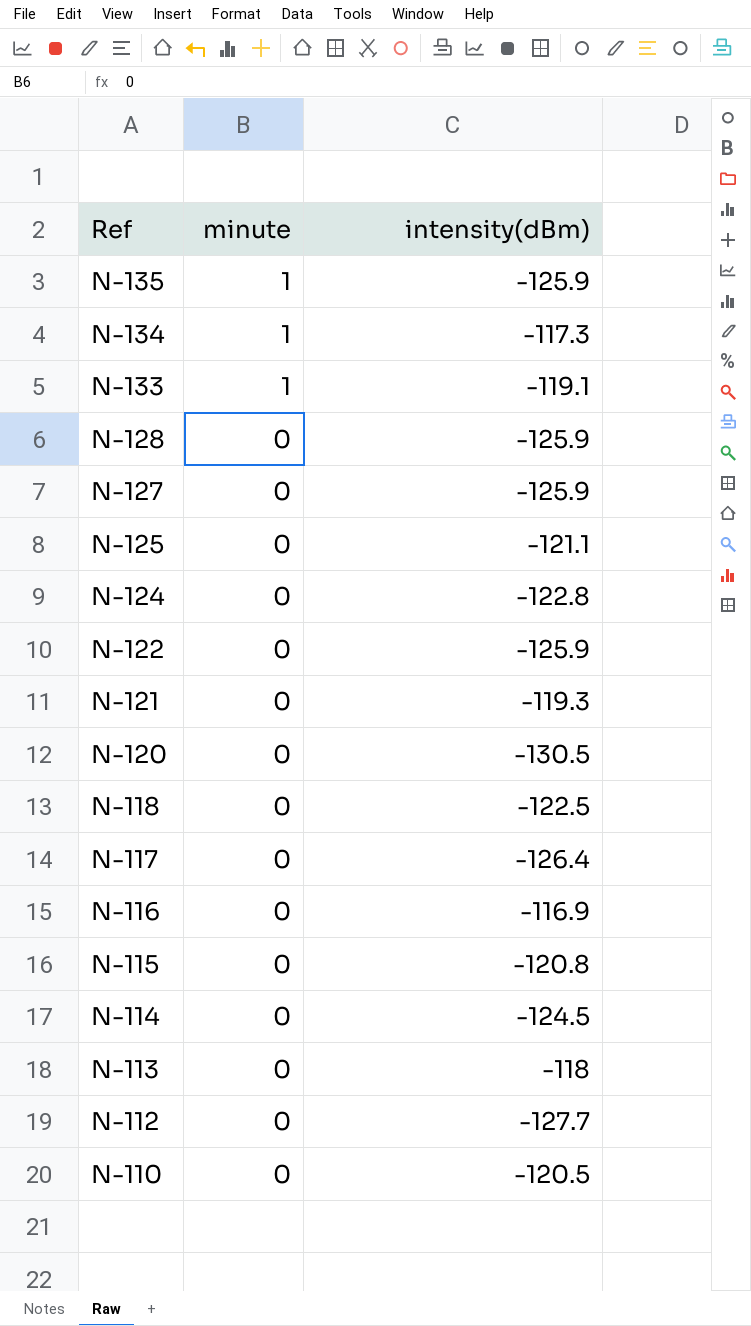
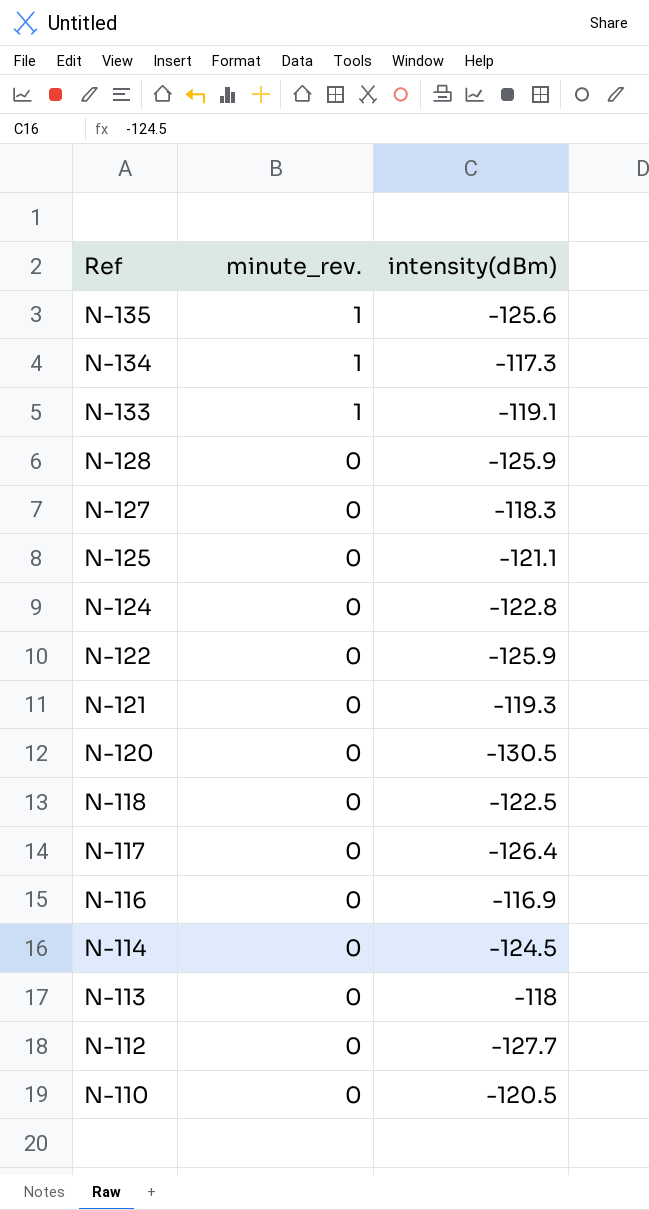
column name: minute -> minute_rev.
row N-115: 0 | -120.8 -> none
N-135 | intensity(dBm): -125.9 -> -125.6
N-127 | intensity(dBm): -125.9 -> -118.3

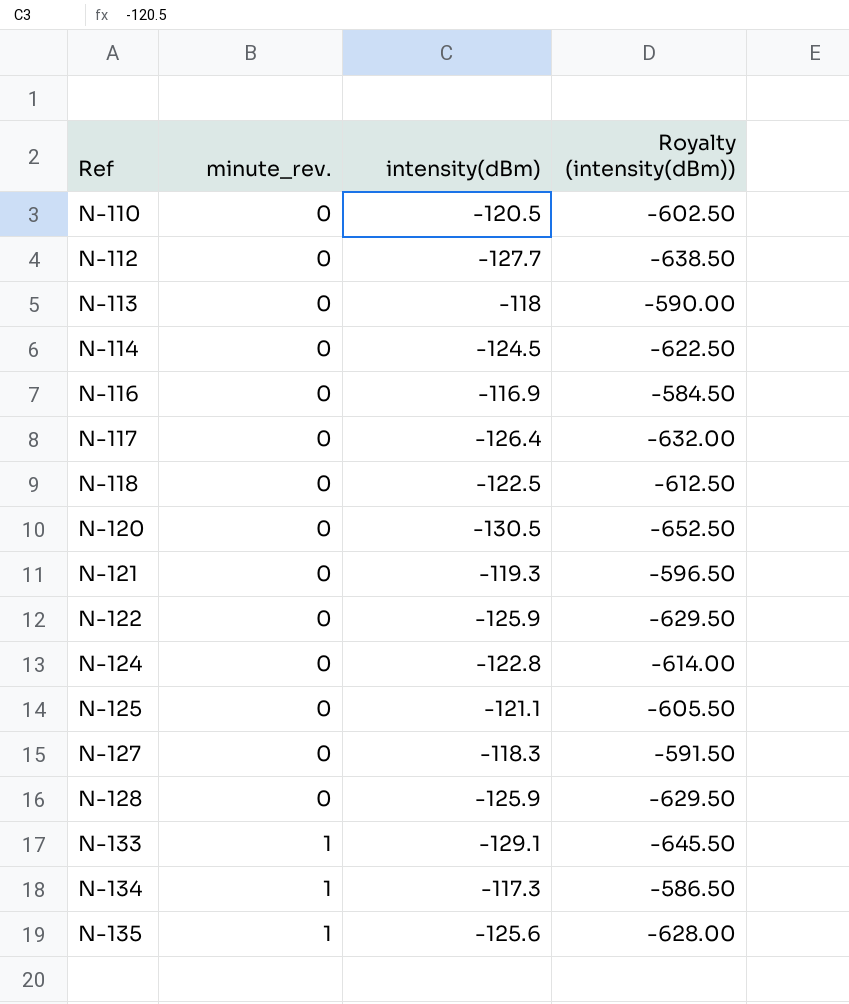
row order: Ref descending -> Ref ascending
column Royalty (intensity(dBm)) | formula: none -> [intensity(dBm)] * 5
N-133 | intensity(dBm): -119.1 -> -129.1

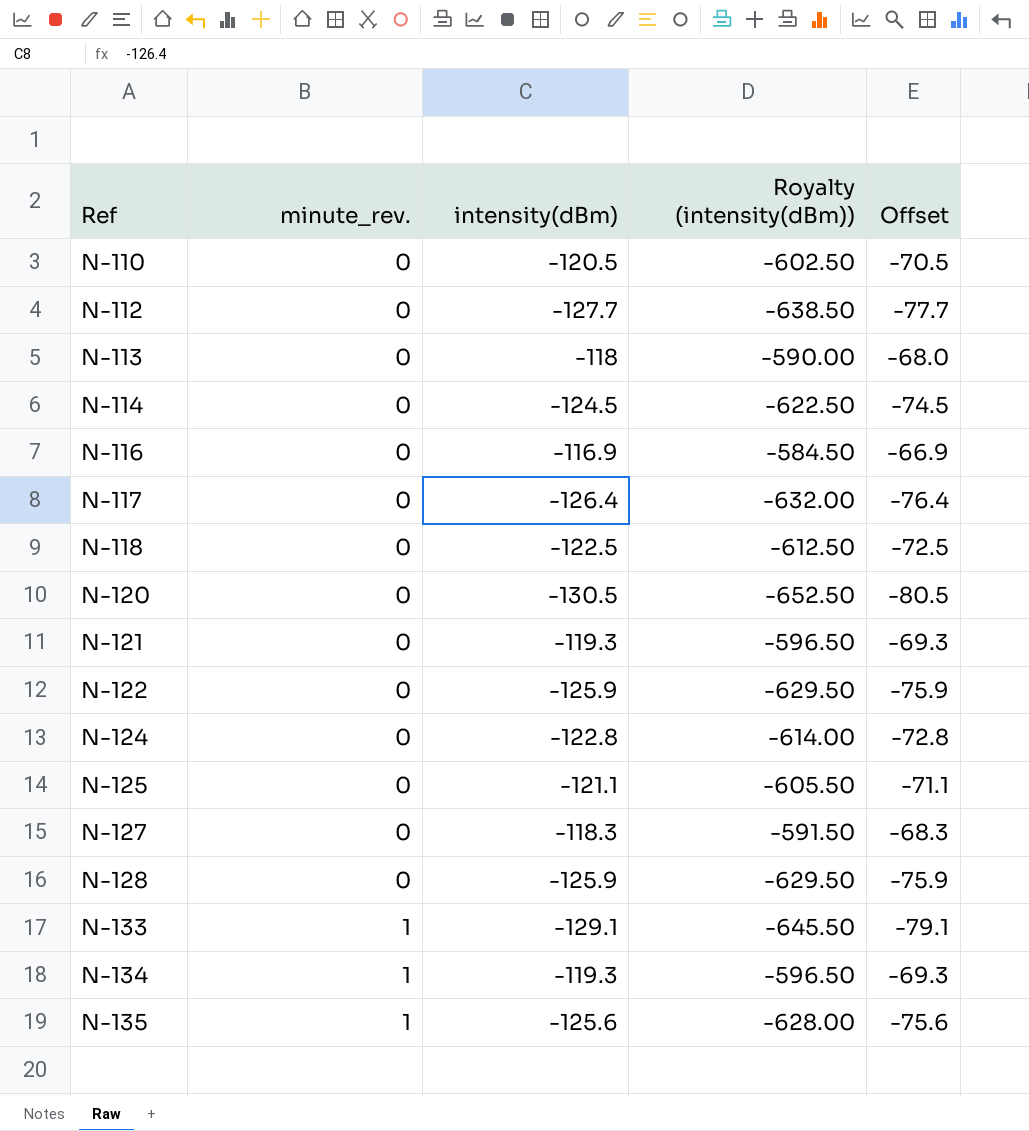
column Offset | formula: none -> [intensity(dBm)] + 50
N-134 | intensity(dBm): -117.3 -> -119.3
N-134 | Royalty (intensity(dBm)): -586.50 -> -596.50

